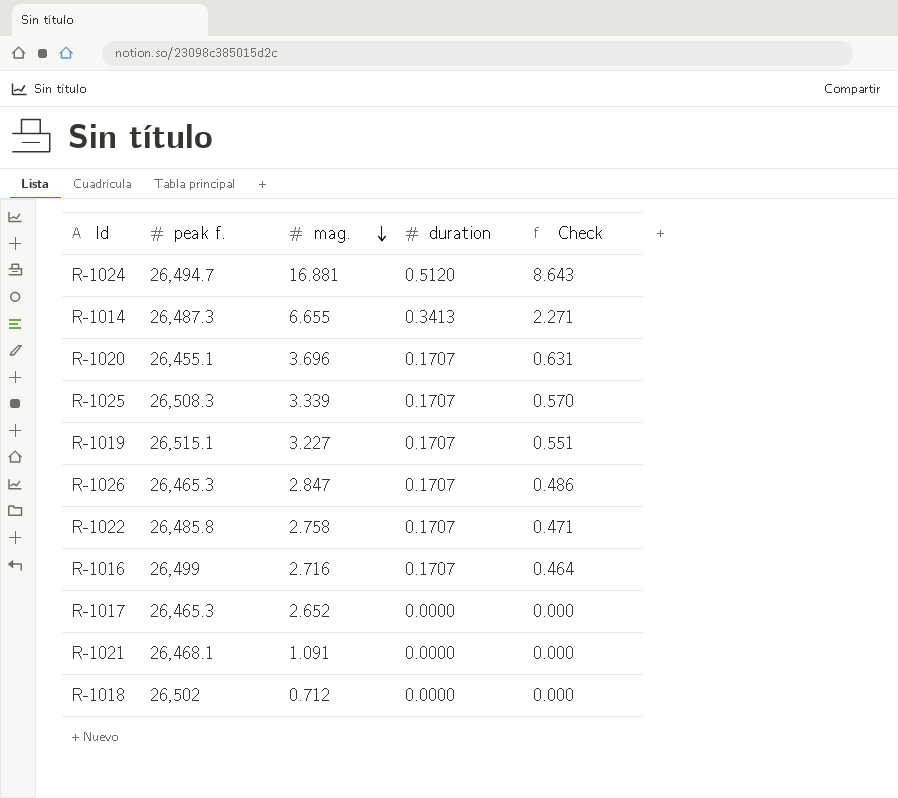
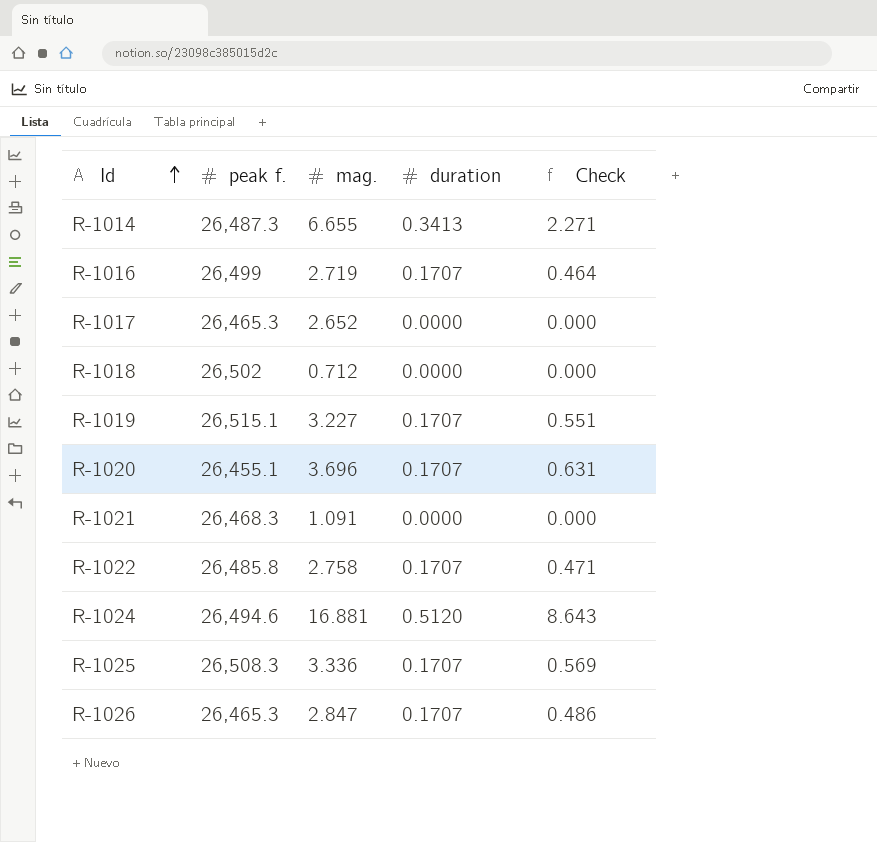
row order: mag. descending -> Id ascending
R-1016 | mag.: 2.716 -> 2.719
R-1021 | peak f.: 26,468.1 -> 26,468.3
R-1024 | peak f.: 26,494.7 -> 26,494.6
R-1025 | mag.: 3.339 -> 3.336
R-1025 | Check: 0.570 -> 0.569

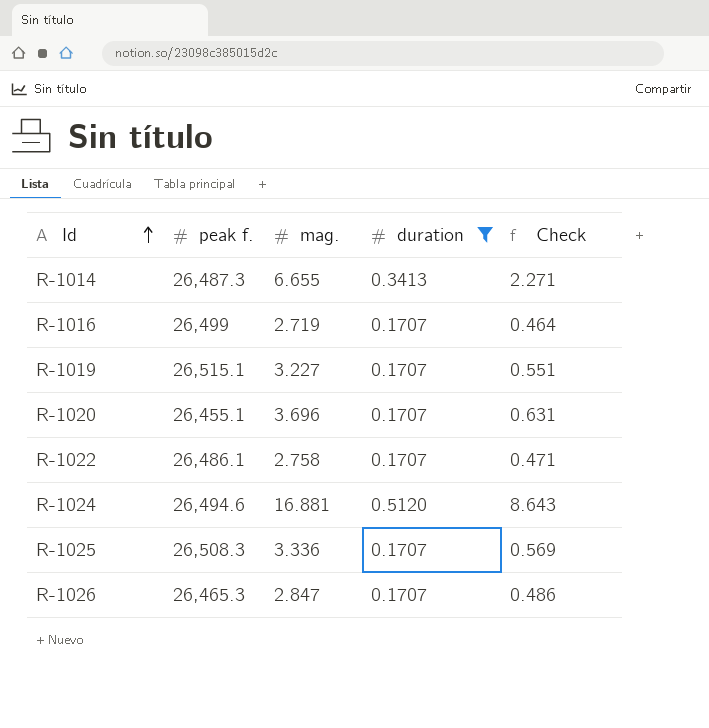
filter: none -> duration != 0.0000
R-1022 | peak f.: 26,485.8 -> 26,486.1

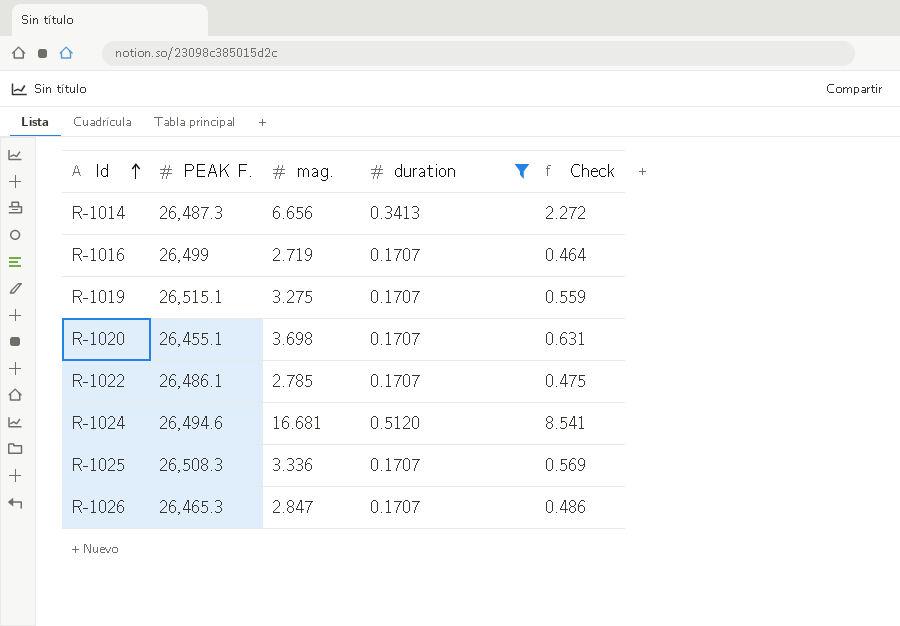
column name: peak f. -> PEAK F.
R-1014 | mag.: 6.655 -> 6.656
R-1014 | Check: 2.271 -> 2.272
R-1019 | mag.: 3.227 -> 3.275
R-1019 | Check: 0.551 -> 0.559
R-1020 | mag.: 3.696 -> 3.698
R-1022 | mag.: 2.758 -> 2.785
R-1022 | Check: 0.471 -> 0.475
R-1024 | mag.: 16.881 -> 16.681
R-1024 | Check: 8.643 -> 8.541

